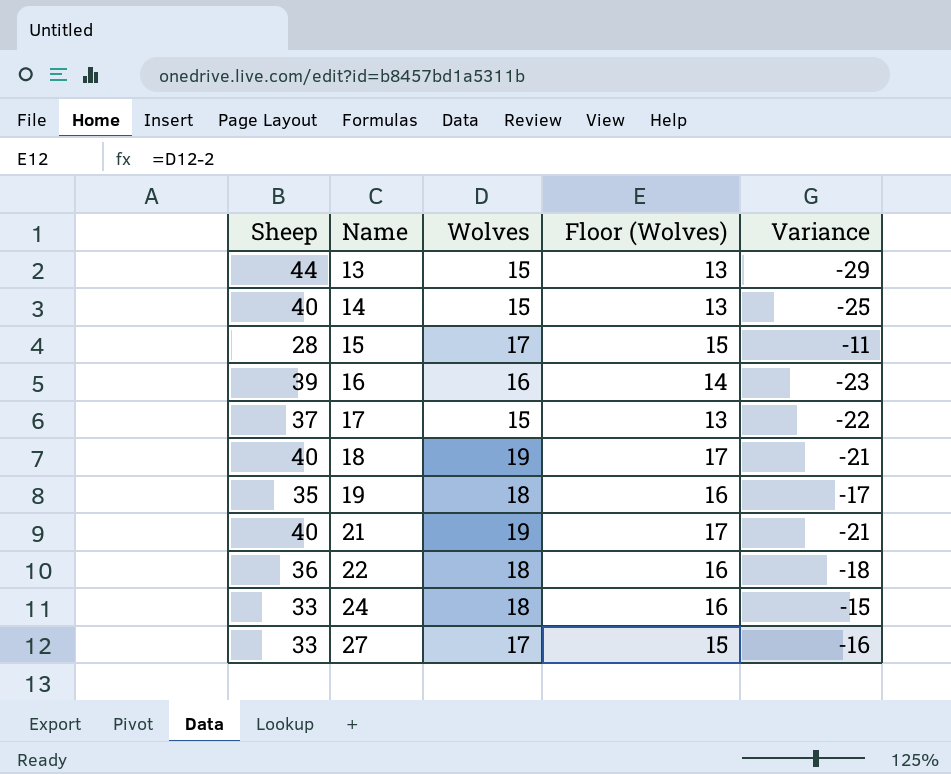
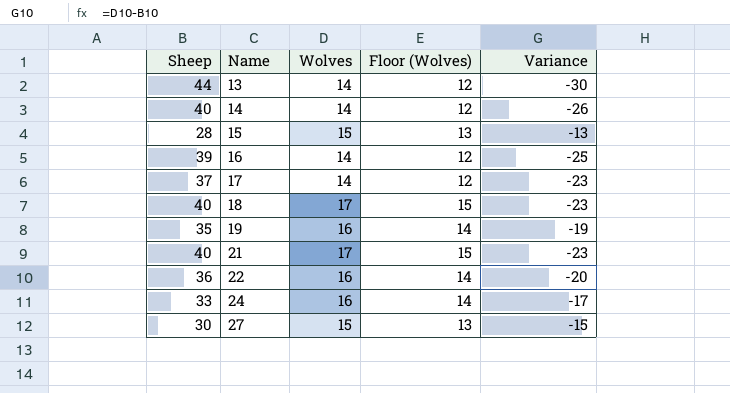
13 | Wolves: 15 -> 14
13 | Floor (Wolves): 13 -> 12
13 | Variance: -29 -> -30
14 | Wolves: 15 -> 14
14 | Floor (Wolves): 13 -> 12
14 | Variance: -25 -> -26
15 | Wolves: 17 -> 15
15 | Floor (Wolves): 15 -> 13
15 | Variance: -11 -> -13
16 | Wolves: 16 -> 14
16 | Floor (Wolves): 14 -> 12
16 | Variance: -23 -> -25
17 | Wolves: 15 -> 14
17 | Floor (Wolves): 13 -> 12
17 | Variance: -22 -> -23
18 | Wolves: 19 -> 17
18 | Floor (Wolves): 17 -> 15
18 | Variance: -21 -> -23
19 | Wolves: 18 -> 16
19 | Floor (Wolves): 16 -> 14
19 | Variance: -17 -> -19
21 | Wolves: 19 -> 17
21 | Floor (Wolves): 17 -> 15
21 | Variance: -21 -> -23
22 | Wolves: 18 -> 16
22 | Floor (Wolves): 16 -> 14
22 | Variance: -18 -> -20
24 | Wolves: 18 -> 16
24 | Floor (Wolves): 16 -> 14
24 | Variance: -15 -> -17
27 | Sheep: 33 -> 30
27 | Wolves: 17 -> 15
27 | Floor (Wolves): 15 -> 13
27 | Variance: -16 -> -15

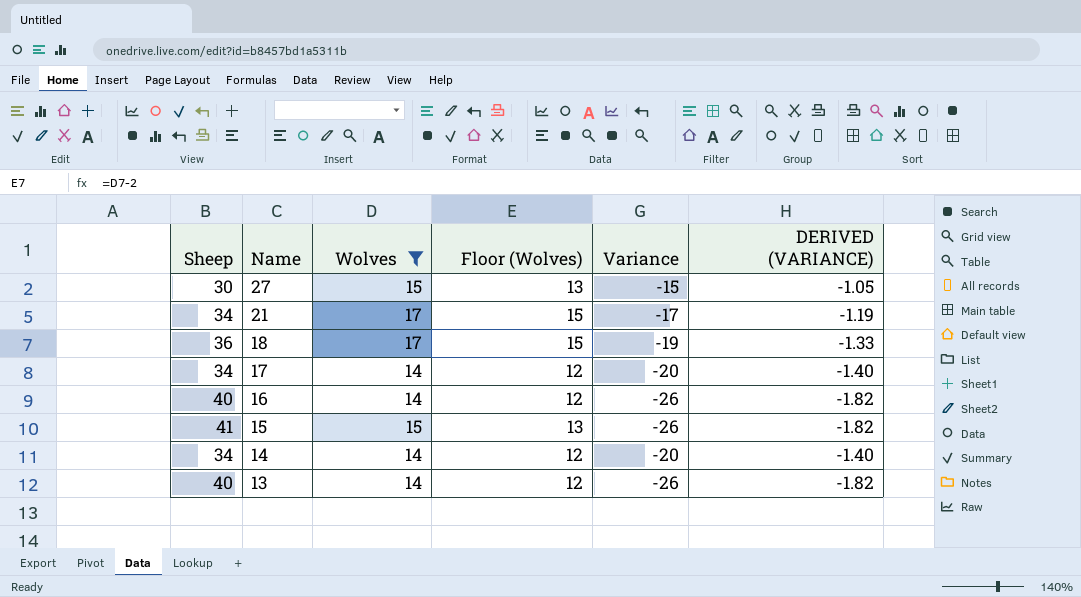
filter: none -> Wolves != 16
row order: Name ascending -> Name descending
column DERIVED (VARIANCE) | formula: none -> [Variance] * 0.07
21 | Sheep: 40 -> 34
21 | Variance: -23 -> -17
18 | Sheep: 40 -> 36
18 | Variance: -23 -> -19
17 | Sheep: 37 -> 34
17 | Variance: -23 -> -20
16 | Sheep: 39 -> 40
16 | Variance: -25 -> -26
15 | Sheep: 28 -> 41
15 | Variance: -13 -> -26
14 | Sheep: 40 -> 34
14 | Variance: -26 -> -20
13 | Sheep: 44 -> 40
13 | Variance: -30 -> -26

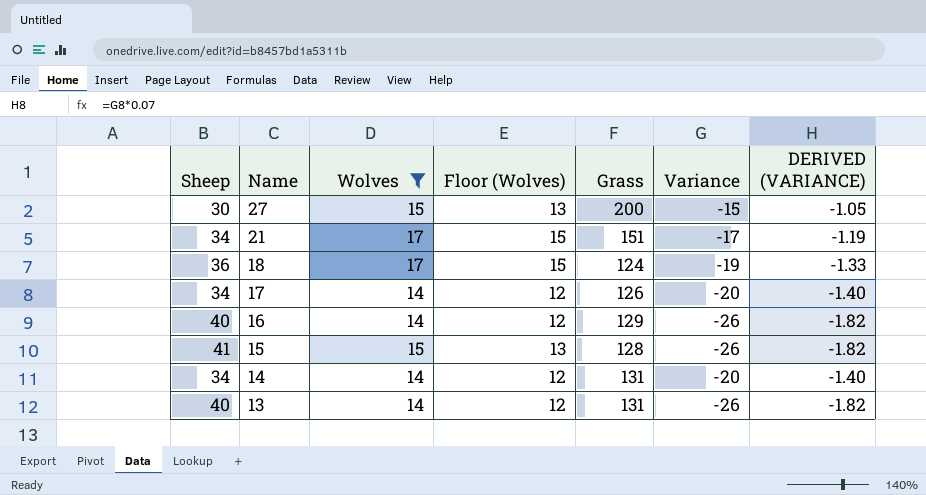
column Grass | position: none -> 5

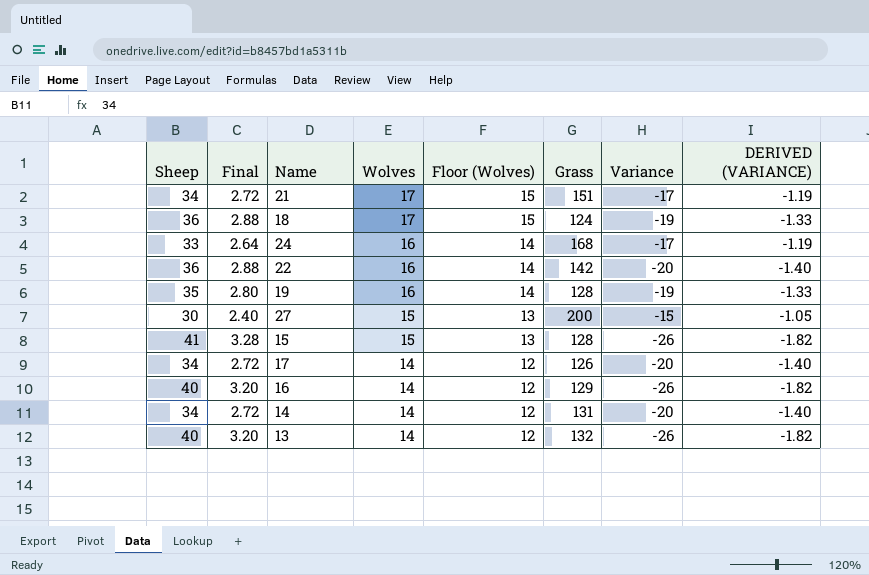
filter: Wolves != 16 -> none
row order: Name descending -> Wolves descending
column Final | formula: none -> [Sheep] * 0.08
13 | Grass: 131 -> 132

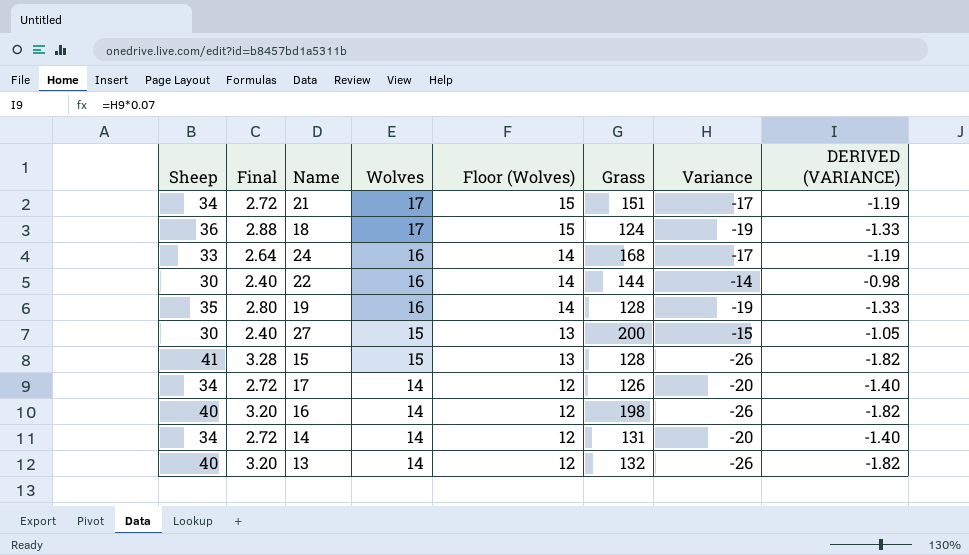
22 | Sheep: 36 -> 30
22 | Final: 2.88 -> 2.40
22 | Grass: 142 -> 144
22 | Variance: -20 -> -14
22 | DERIVED (VARIANCE): -1.40 -> -0.98
16 | Grass: 129 -> 198

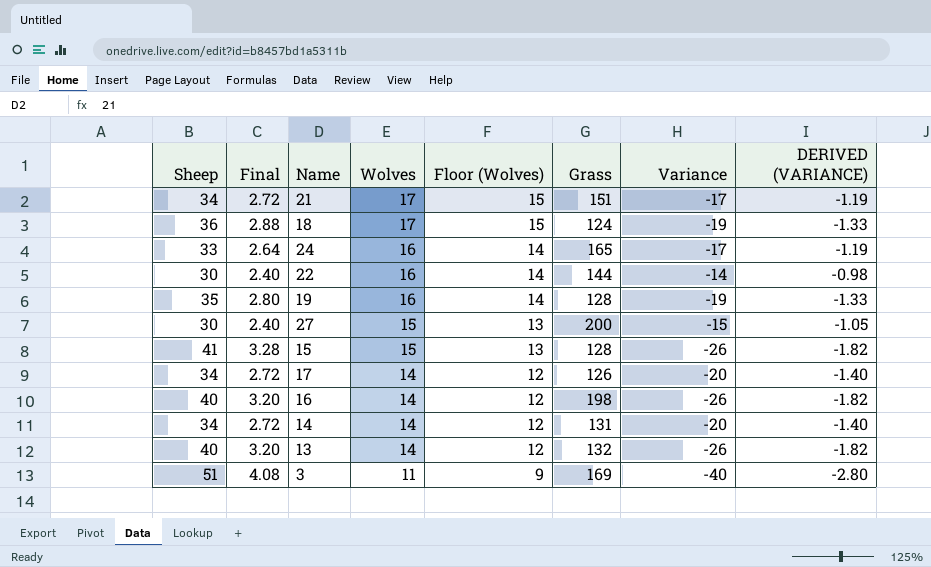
24 | Grass: 168 -> 165
row 3: none -> 51 | 4.08 | 11 | 9 | 169 | -40 | -2.80

